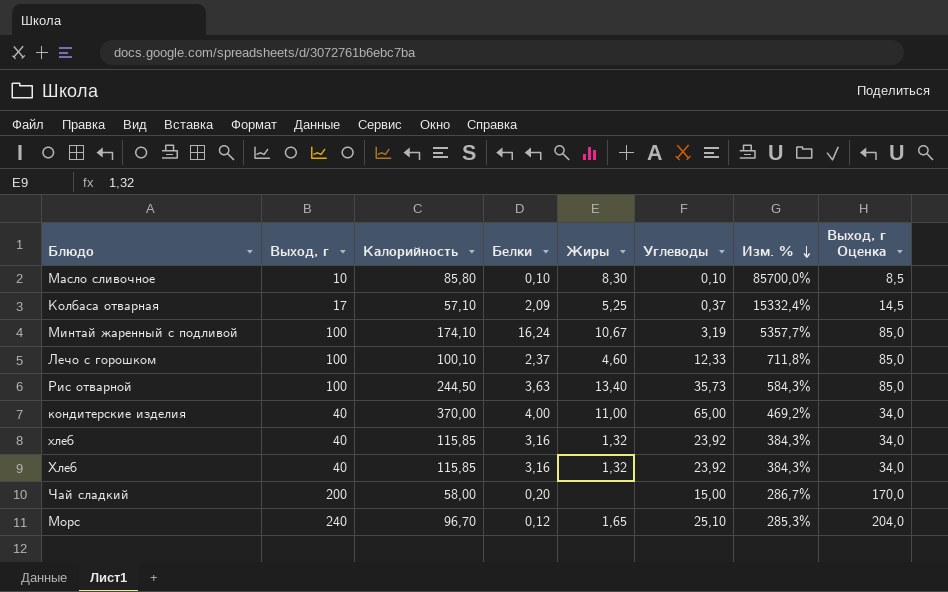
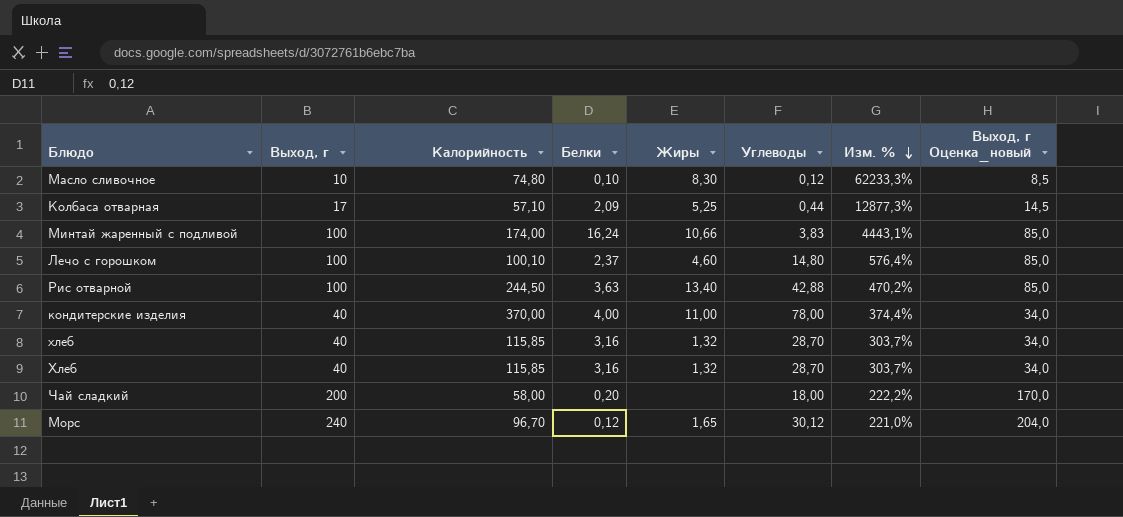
column name: Выход, г Оценка -> Выход, г Оценка_новый
Масло сливочное | Калорийность: 85,80 -> 74,80
Масло сливочное | Углеводы: 0,10 -> 0,12
Масло сливочное | Изм. %: 85700,0% -> 62233,3%
Колбаса отварная | Углеводы: 0,37 -> 0,44
Колбаса отварная | Изм. %: 15332,4% -> 12877,3%
Минтай жаренный с подливой | Калорийность: 174,10 -> 174,00
Минтай жаренный с подливой | Жиры: 10,67 -> 10,66
Минтай жаренный с подливой | Углеводы: 3,19 -> 3,83
Минтай жаренный с подливой | Изм. %: 5357,7% -> 4443,1%
Лечо с горошком | Углеводы: 12,33 -> 14,80
Лечо с горошком | Изм. %: 711,8% -> 576,4%
Рис отварной | Углеводы: 35,73 -> 42,88
Рис отварной | Изм. %: 584,3% -> 470,2%
кондитерские изделия | Углеводы: 65,00 -> 78,00
кондитерские изделия | Изм. %: 469,2% -> 374,4%
хлеб | Углеводы: 23,92 -> 28,70
хлеб | Изм. %: 384,3% -> 303,7%
Хлеб | Углеводы: 23,92 -> 28,70
Хлеб | Изм. %: 384,3% -> 303,7%
Чай сладкий | Углеводы: 15,00 -> 18,00
Чай сладкий | Изм. %: 286,7% -> 222,2%
Морс | Углеводы: 25,10 -> 30,12
Морс | Изм. %: 285,3% -> 221,0%

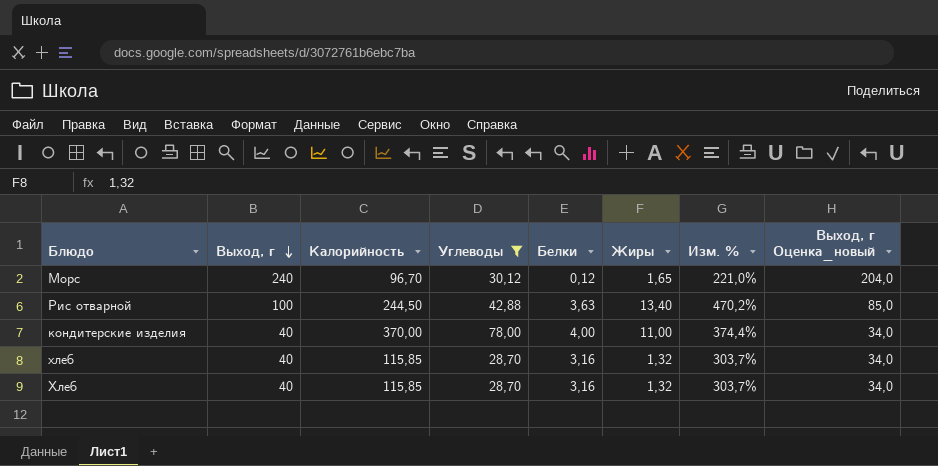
filter: none -> Углеводы >= 28,70
row order: Изм. % descending -> Выход, г descending
column Углеводы | position: 6 -> 4

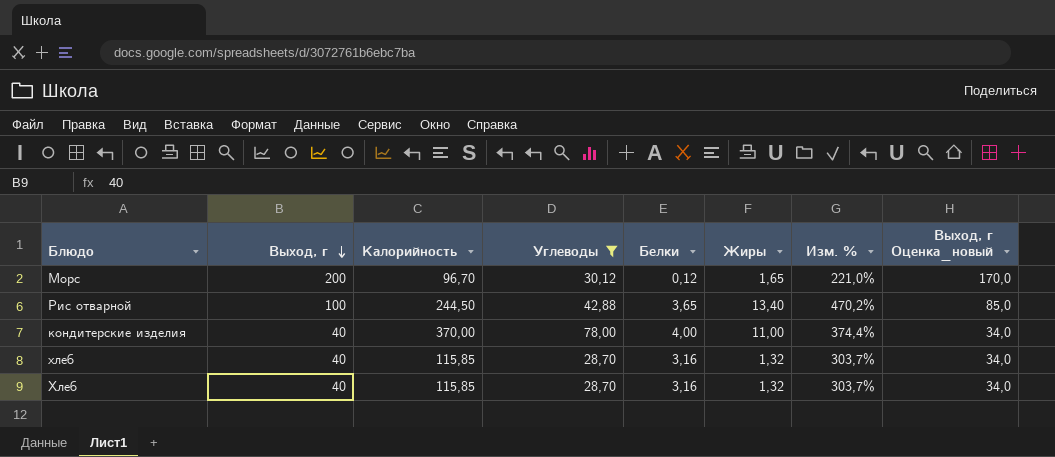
Морс | Выход, г: 240 -> 200
Морс | Выход, г Оценка_новый: 204,0 -> 170,0
Рис отварной | Белки: 3,63 -> 3,65

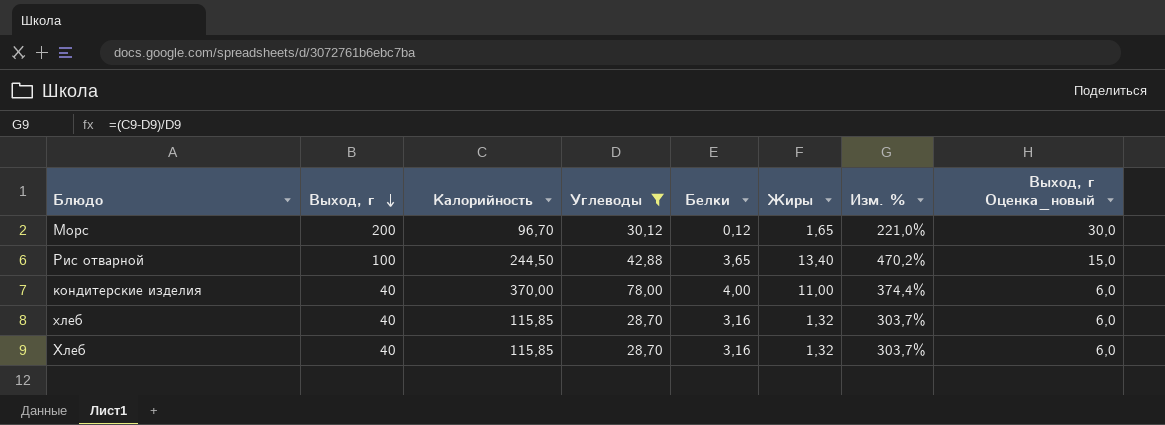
column Выход, г Оценка_новый | formula: [Выход, г] * 0,85 -> [Выход, г] * 0,15

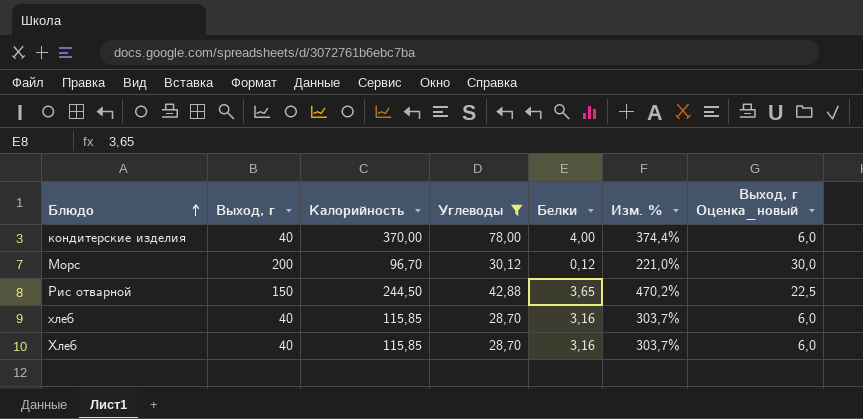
row order: Выход, г descending -> Блюдо ascending
column Жиры | position: 6 -> none
Рис отварной | Выход, г: 100 -> 150
Рис отварной | Выход, г Оценка_новый: 15,0 -> 22,5

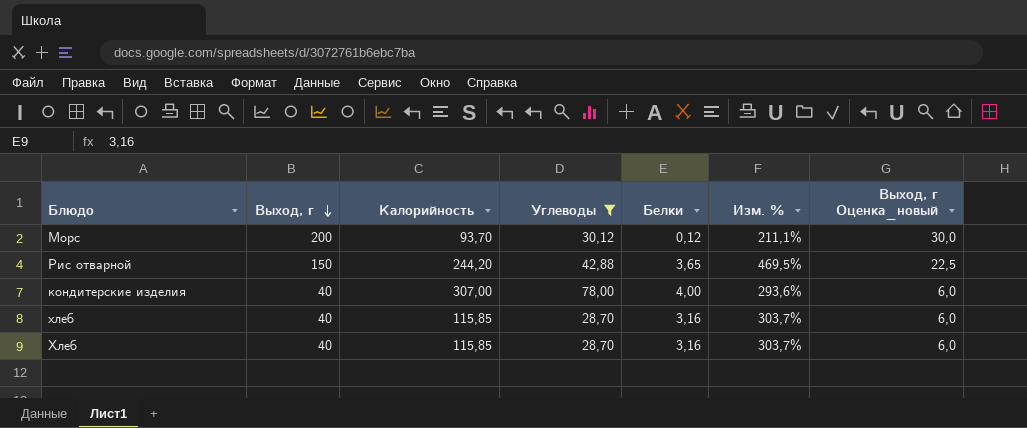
row order: Блюдо ascending -> Выход, г descending
Морс | Калорийность: 96,70 -> 93,70
Морс | Изм. %: 221,0% -> 211,1%
Рис отварной | Калорийность: 244,50 -> 244,20
Рис отварной | Изм. %: 470,2% -> 469,5%
кондитерские изделия | Калорийность: 370,00 -> 307,00
кондитерские изделия | Изм. %: 374,4% -> 293,6%

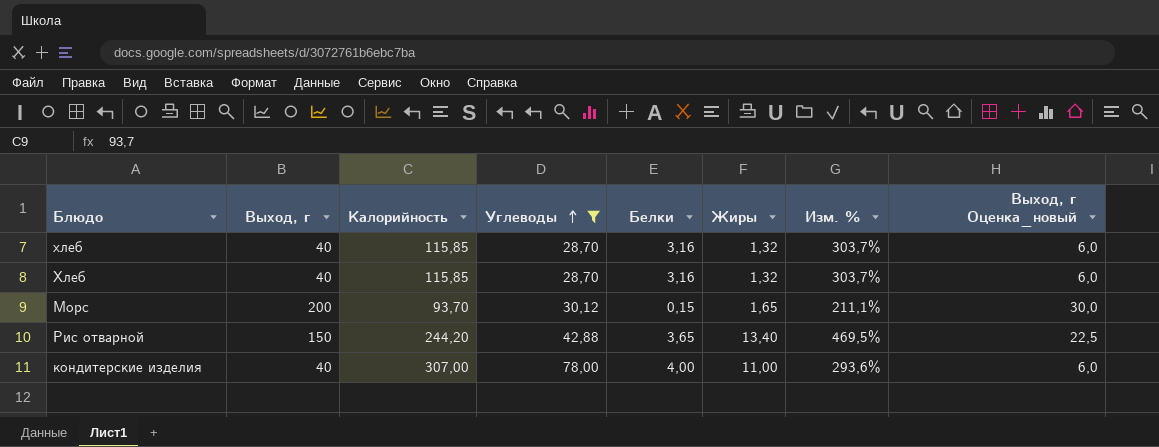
row order: Выход, г descending -> Углеводы ascending
column Жиры | position: none -> 6
Морс | Белки: 0,12 -> 0,15

